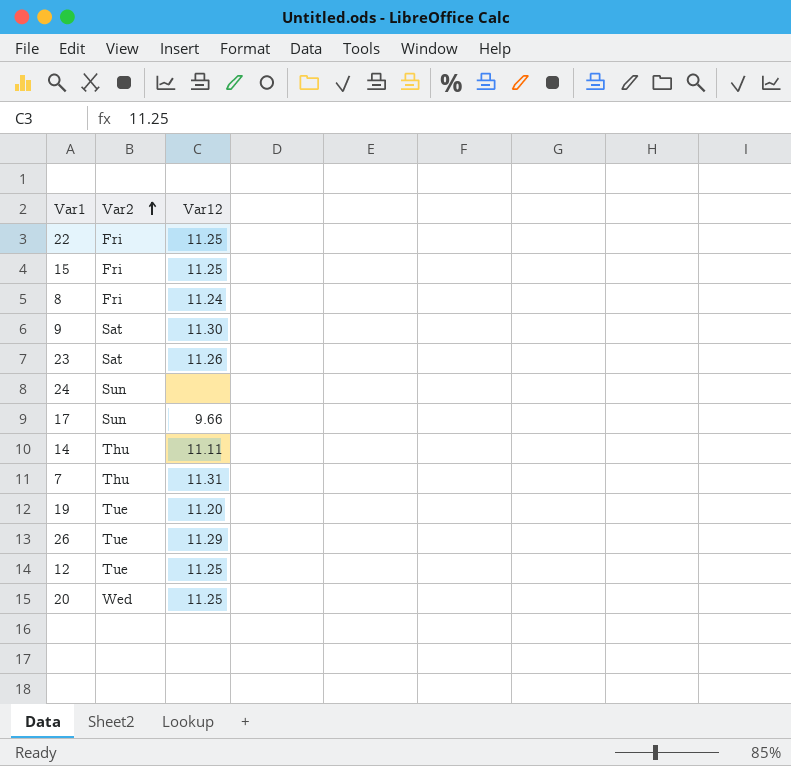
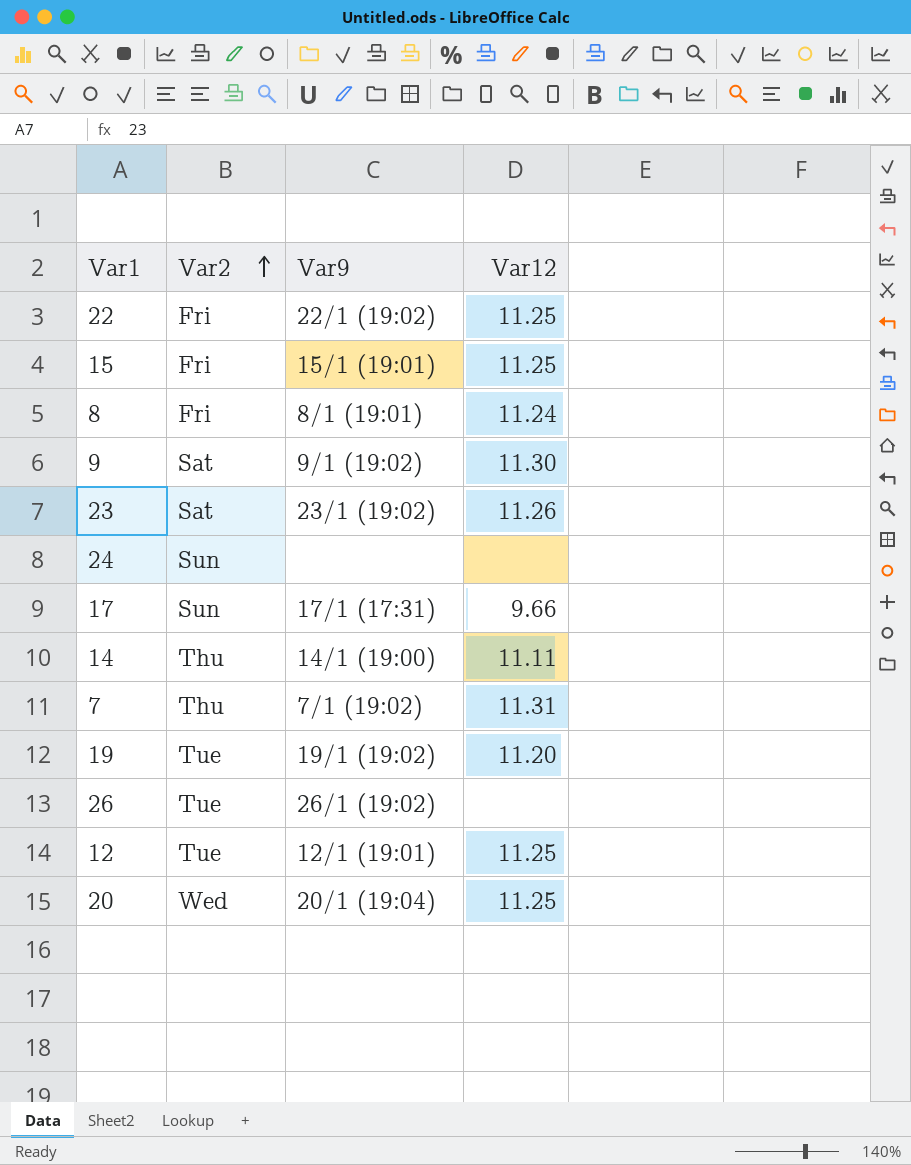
column Var9 | position: none -> 3
26 | Var12: 11.29 -> none

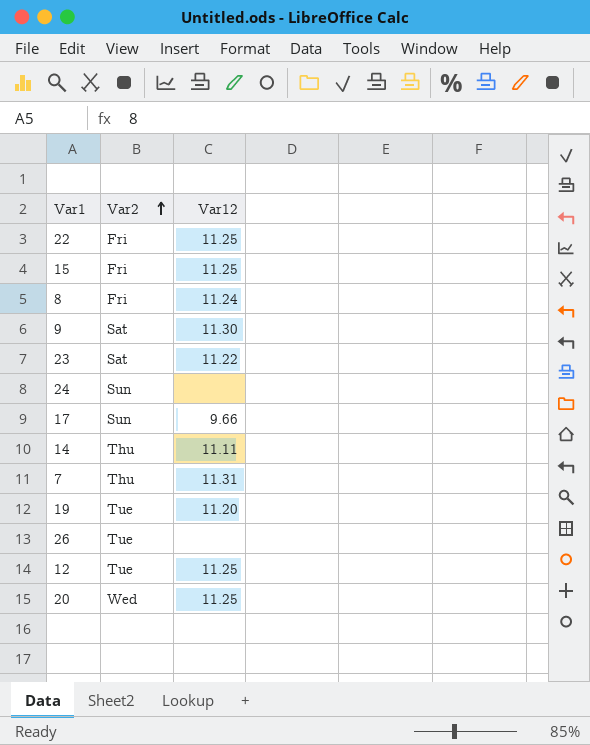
column Var9 | position: 3 -> none
23 | Var12: 11.26 -> 11.22

